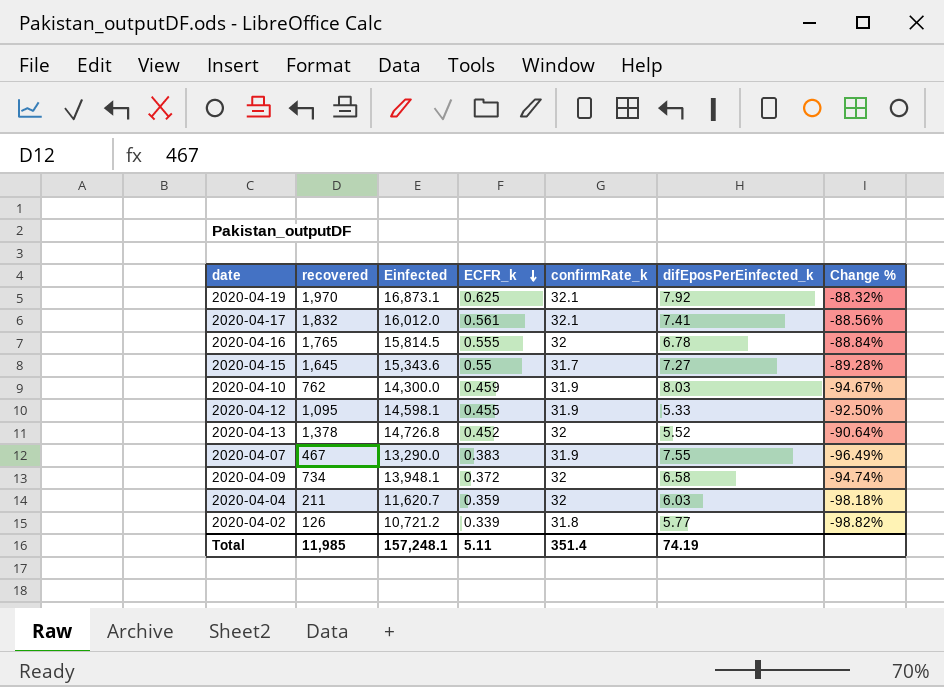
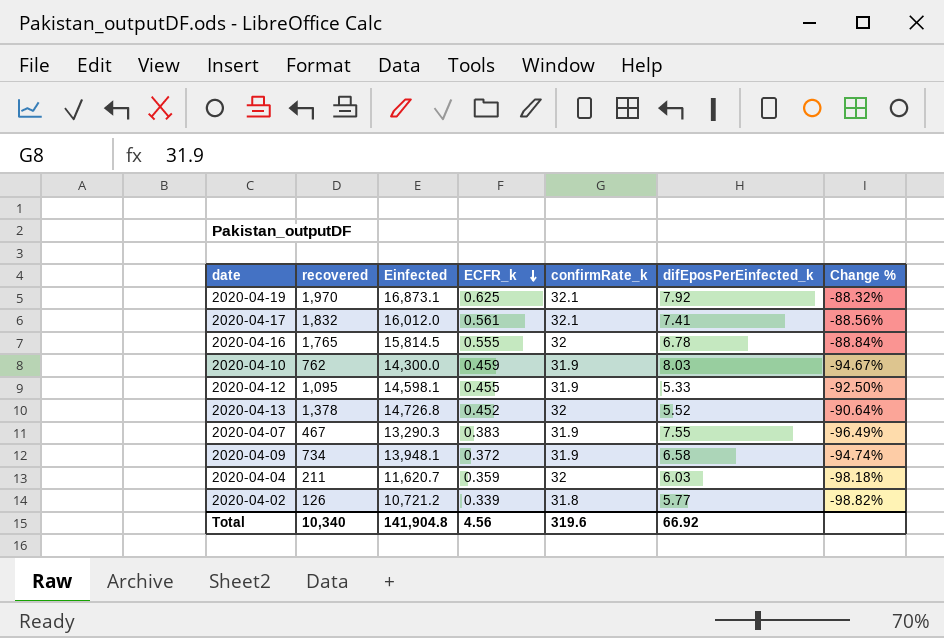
row 2020-04-15: 1,645 | 15,343.6 | 0.55 | 31.7 | 7.27 | -89.28% -> none
2020-04-07 | Einfected: 13,290.0 -> 13,290.3
2020-04-09 | confirmRate_k: 32 -> 31.9
Total | recovered: 11,985 -> 10,340
Total | Einfected: 157,248.1 -> 141,904.8
Total | ECFR_k: 5.11 -> 4.56
Total | confirmRate_k: 351.4 -> 319.6
Total | difEposPerEinfected_k: 74.19 -> 66.92

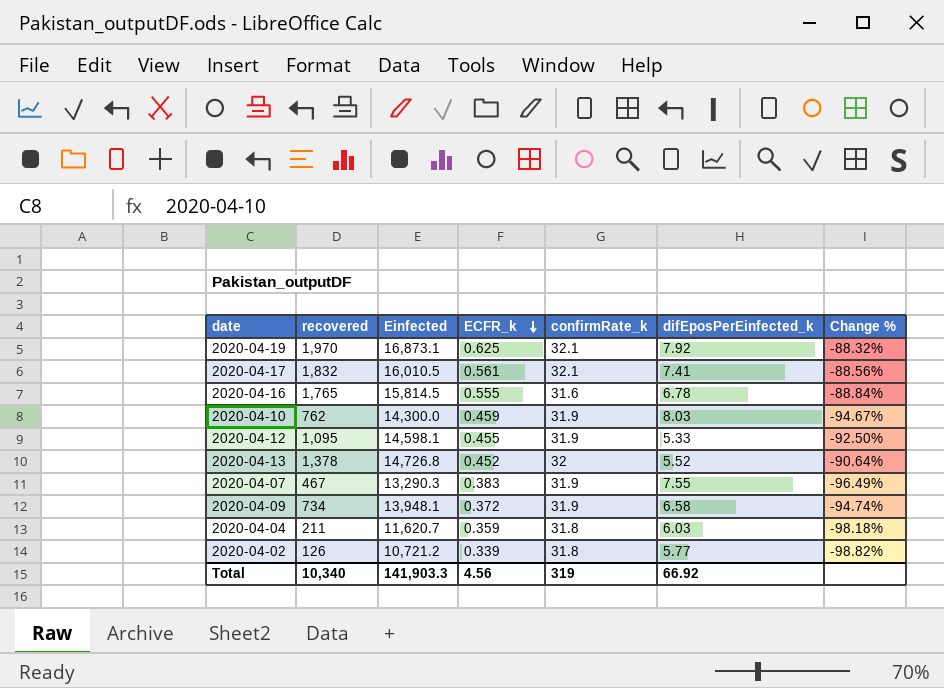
2020-04-17 | Einfected: 16,012.0 -> 16,010.5
2020-04-16 | confirmRate_k: 32 -> 31.6
2020-04-04 | confirmRate_k: 32 -> 31.8
Total | Einfected: 141,904.8 -> 141,903.3
Total | confirmRate_k: 319.6 -> 319

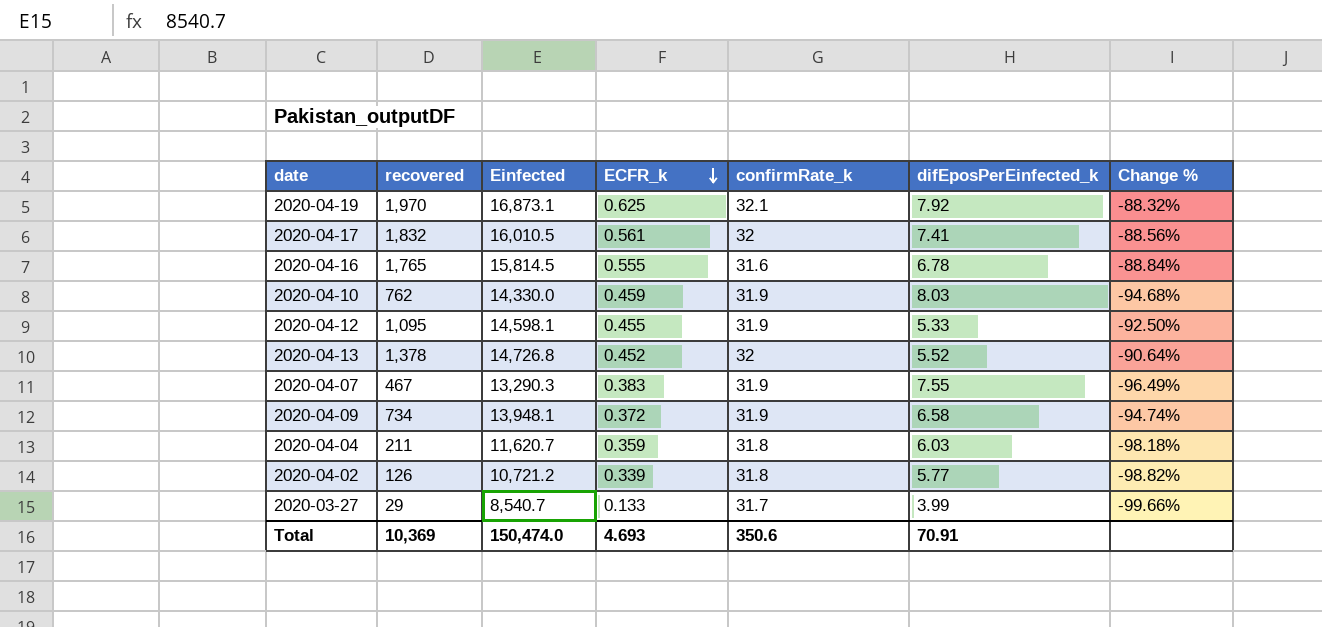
2020-04-17 | confirmRate_k: 32.1 -> 32
2020-04-10 | Einfected: 14,300.0 -> 14,330.0
2020-04-10 | Change %: -94.67% -> -94.68%
row 2020-03-27: none -> 29 | 8,540.7 | 0.133 | 31.7 | 3.99 | -99.66%
Total | recovered: 10,340 -> 10,369
Total | Einfected: 141,903.3 -> 150,474.0
Total | ECFR_k: 4.56 -> 4.693
Total | confirmRate_k: 319 -> 350.6
Total | difEposPerEinfected_k: 66.92 -> 70.91

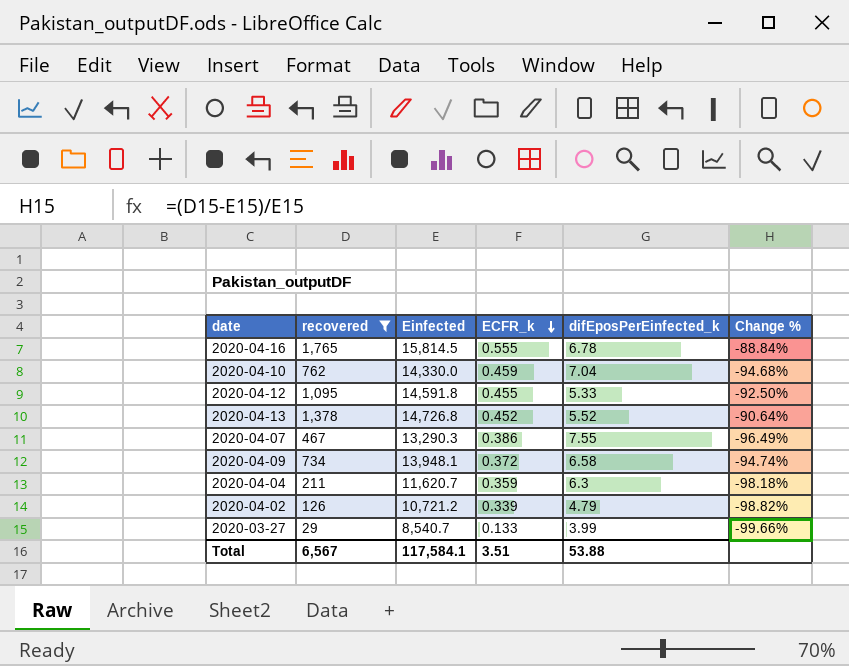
filter: none -> recovered <= 1,765
column confirmRate_k | position: 5 -> none
2020-04-10 | difEposPerEinfected_k: 8.03 -> 7.04
2020-04-12 | Einfected: 14,598.1 -> 14,591.8
2020-04-07 | ECFR_k: 0.383 -> 0.386
2020-04-04 | difEposPerEinfected_k: 6.03 -> 6.3
2020-04-02 | difEposPerEinfected_k: 5.77 -> 4.79
Total | recovered: 10,369 -> 6,567
Total | Einfected: 150,474.0 -> 117,584.1
Total | ECFR_k: 4.693 -> 3.51
Total | difEposPerEinfected_k: 70.91 -> 53.88

